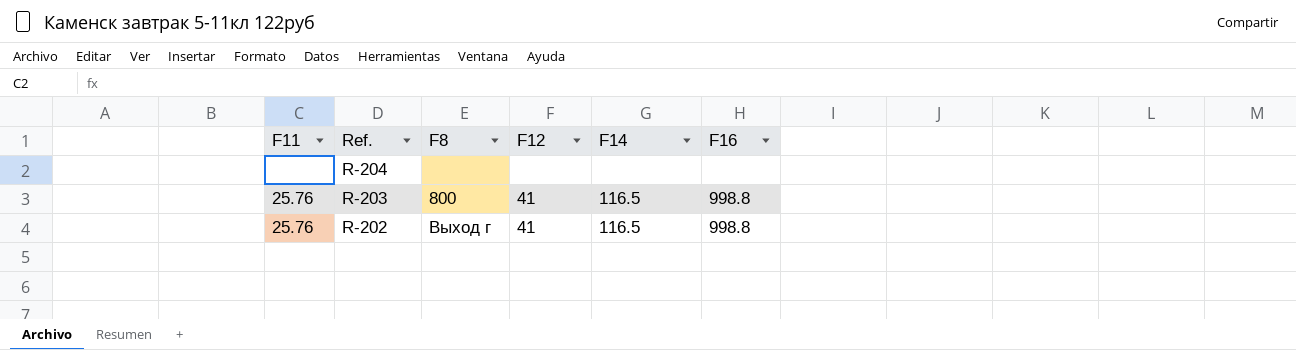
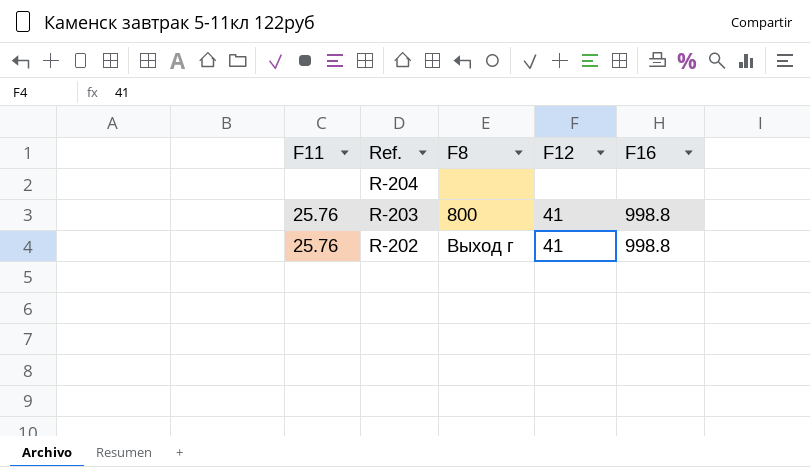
column F14 | position: 5 -> none

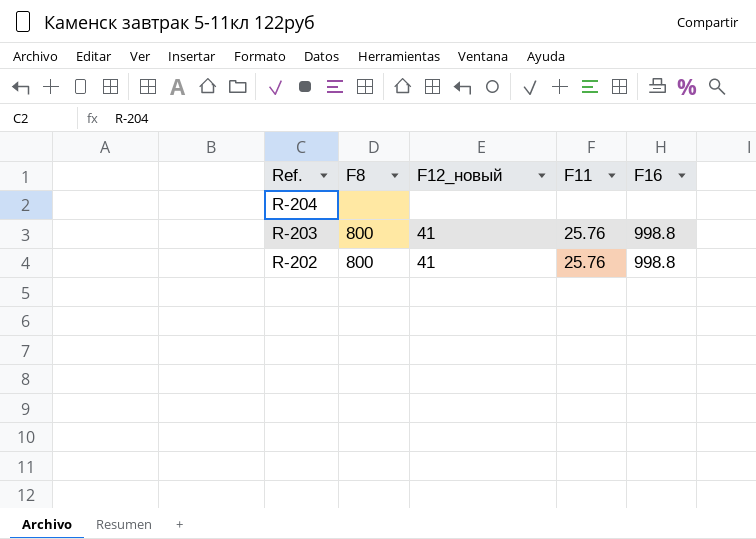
column name: F12 -> F12_новый
column F11 | position: 1 -> 4
R-202 | F8: Выход г -> 800

